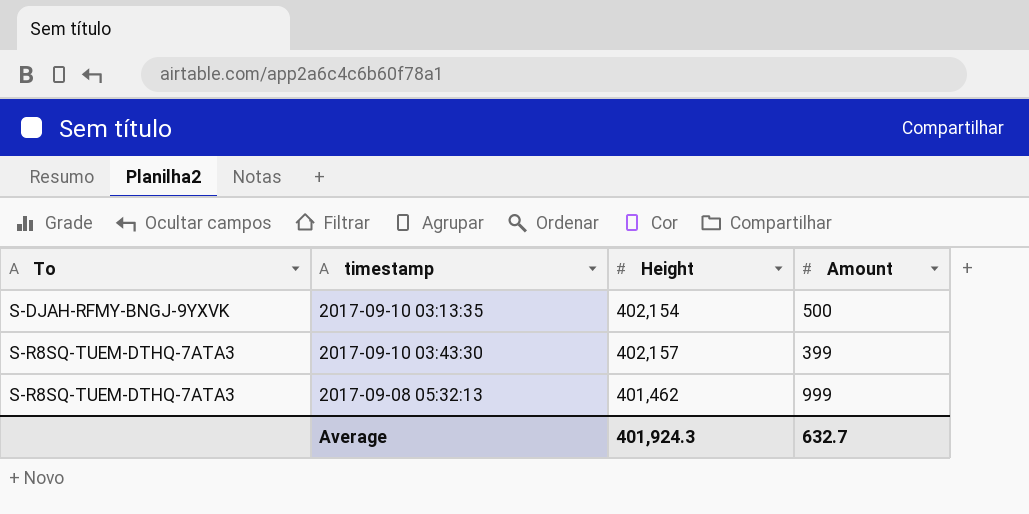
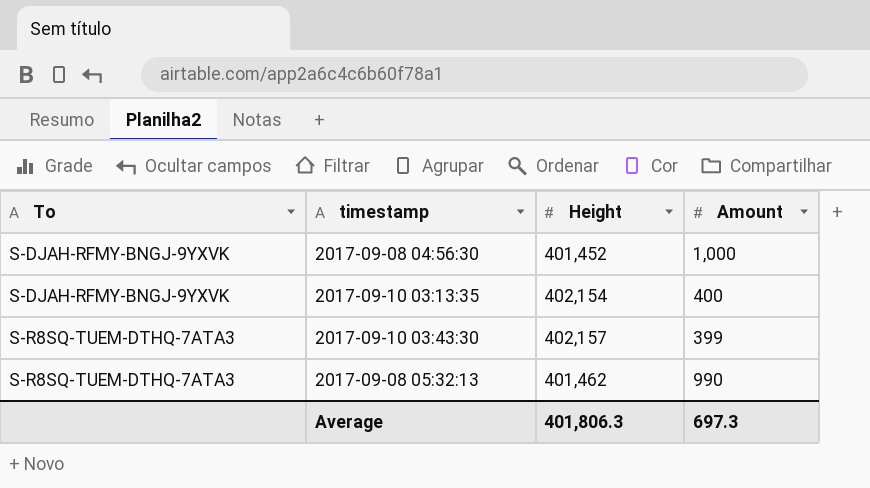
row 2017-09-08 04:56:30: none -> S-DJAH-RFMY-BNGJ-9YXVK | 401,452 | 1,000
2017-09-10 03:13:35 | Amount: 500 -> 400
2017-09-08 05:32:13 | Amount: 999 -> 990
Average | Height: 401,924.3 -> 401,806.3
Average | Amount: 632.7 -> 697.3

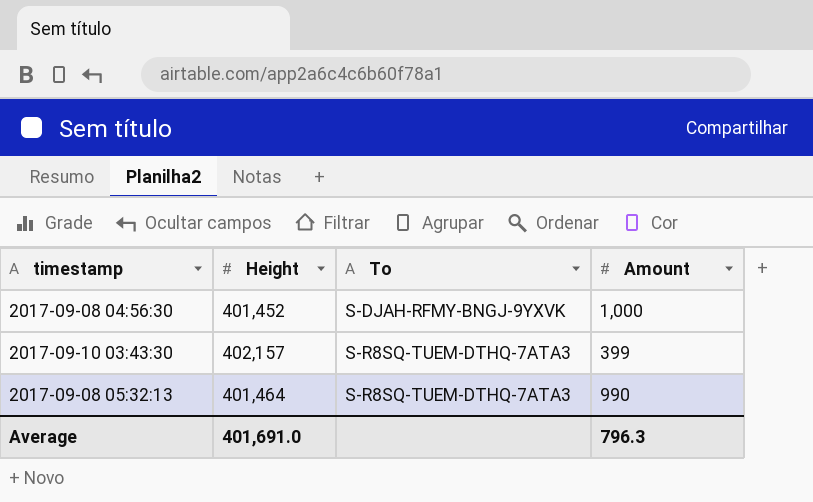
column To | position: 1 -> 3
row 2017-09-10 03:13:35: S-DJAH-RFMY-BNGJ-9YXVK | 402,154 | 400 -> none
2017-09-08 05:32:13 | Height: 401,462 -> 401,464
Average | Height: 401,806.3 -> 401,691.0
Average | Amount: 697.3 -> 796.3

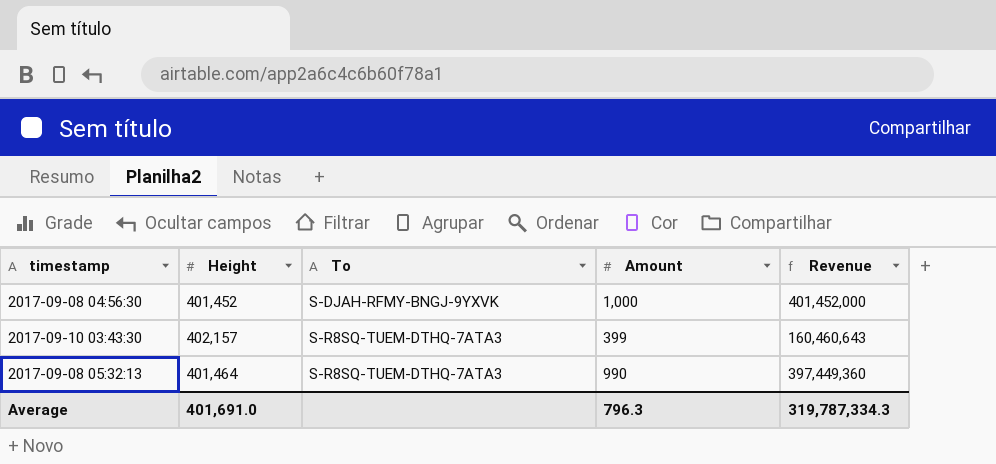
column Revenue | formula: none -> [Height] * [Amount]

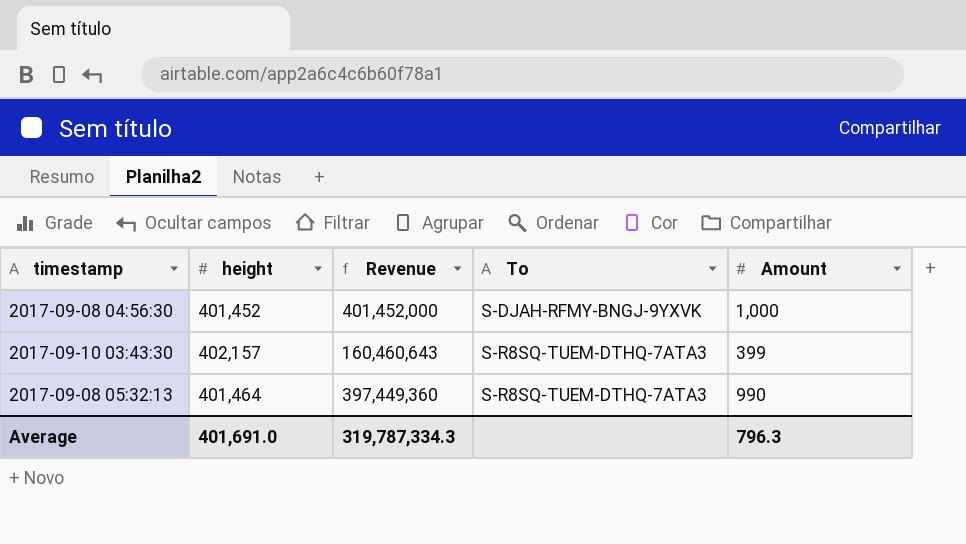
column name: Height -> height
column Revenue | position: 5 -> 3

